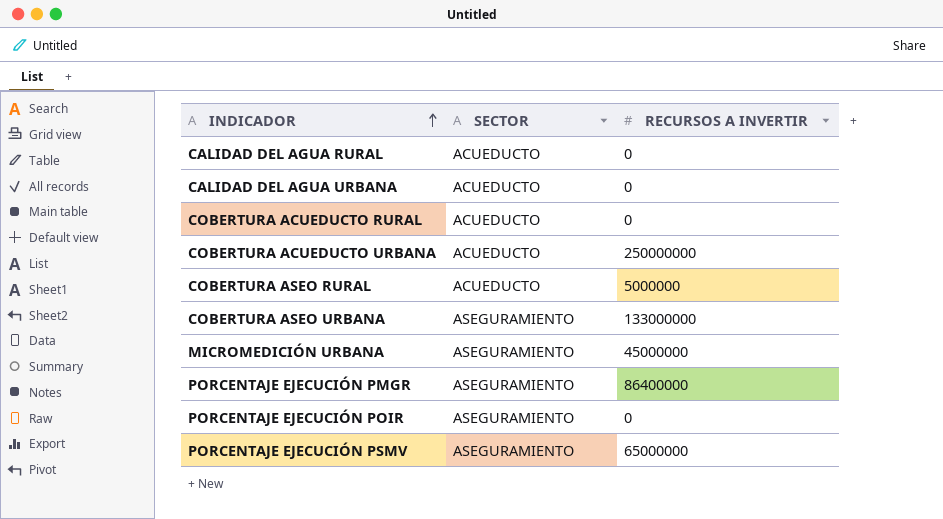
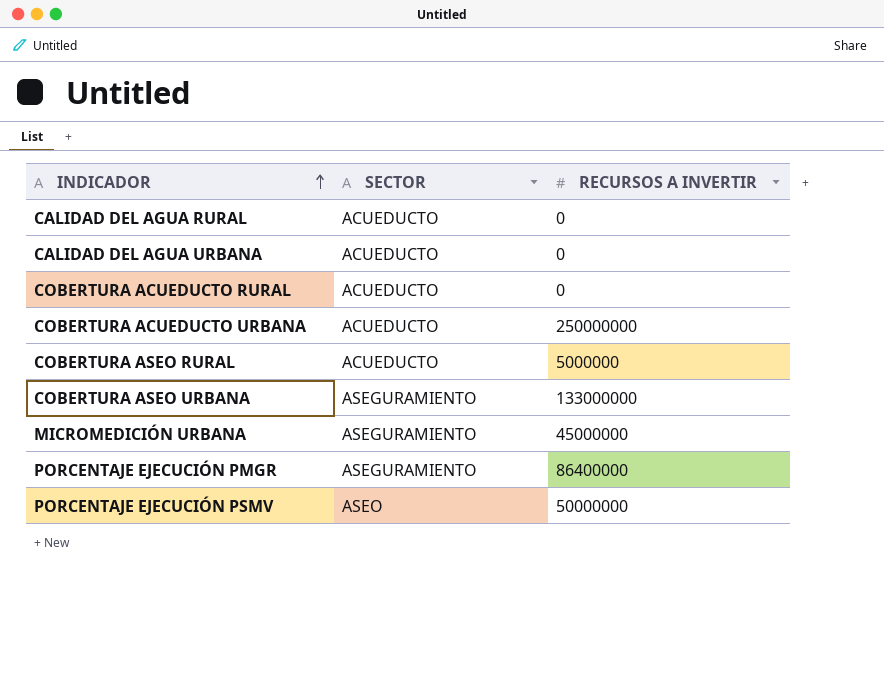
row PORCENTAJE EJECUCIÓN POIR: ASEGURAMIENTO | 0 -> none
PORCENTAJE EJECUCIÓN PSMV | SECTOR: ASEGURAMIENTO -> ASEO
PORCENTAJE EJECUCIÓN PSMV | RECURSOS A INVERTIR: 65000000 -> 50000000

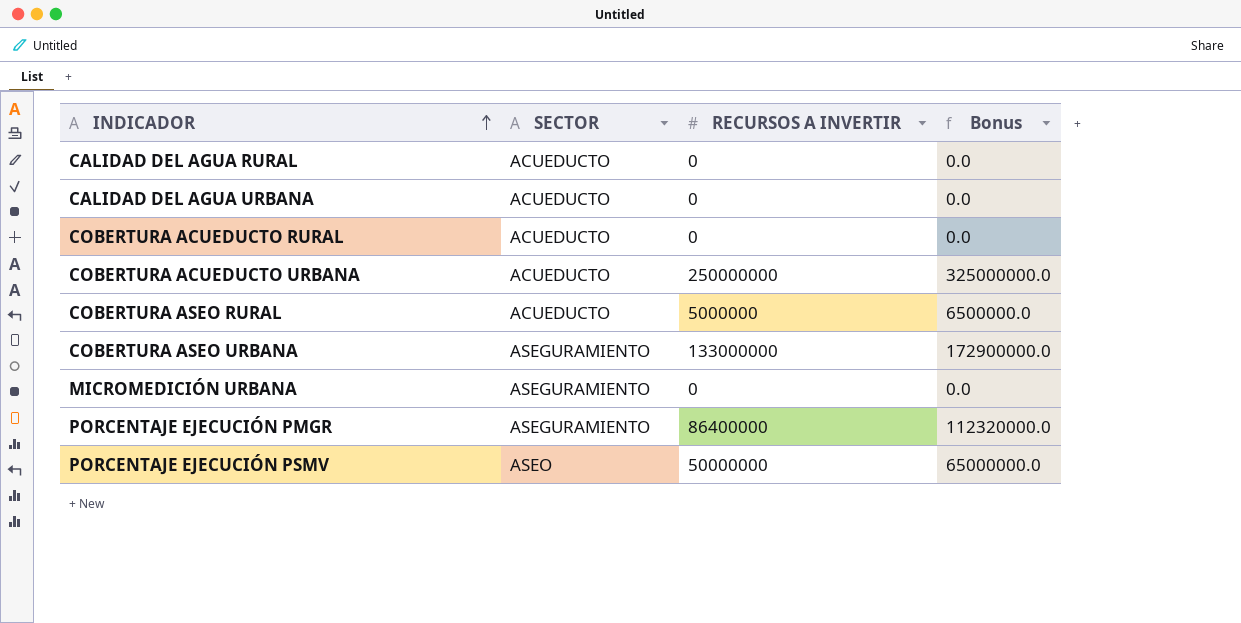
column Bonus | formula: none -> [RECURSOS A INVERTIR] * 1.3
MICROMEDICIÓN URBANA | RECURSOS A INVERTIR: 45000000 -> 0

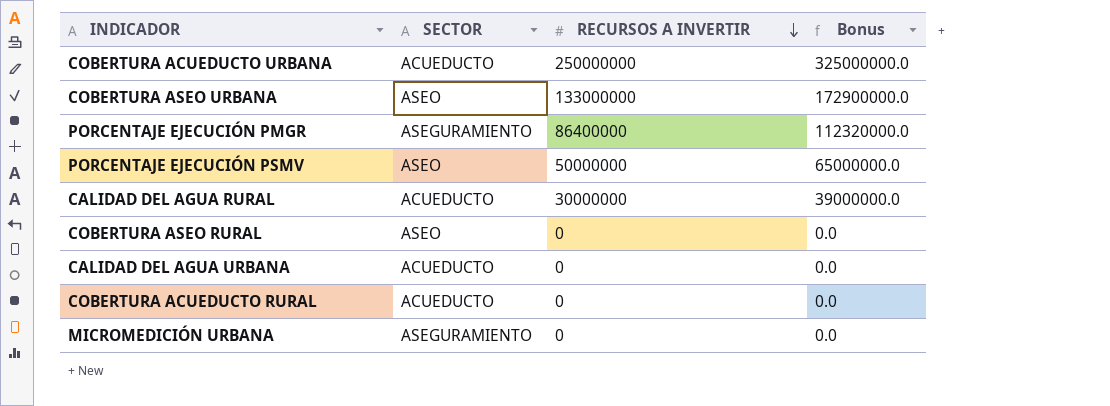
row order: INDICADOR ascending -> RECURSOS A INVERTIR descending
COBERTURA ASEO URBANA | SECTOR: ASEGURAMIENTO -> ASEO
CALIDAD DEL AGUA RURAL | RECURSOS A INVERTIR: 0 -> 30000000
CALIDAD DEL AGUA RURAL | Bonus: 0.0 -> 39000000.0
COBERTURA ASEO RURAL | SECTOR: ACUEDUCTO -> ASEO
COBERTURA ASEO RURAL | RECURSOS A INVERTIR: 5000000 -> 0
COBERTURA ASEO RURAL | Bonus: 6500000.0 -> 0.0

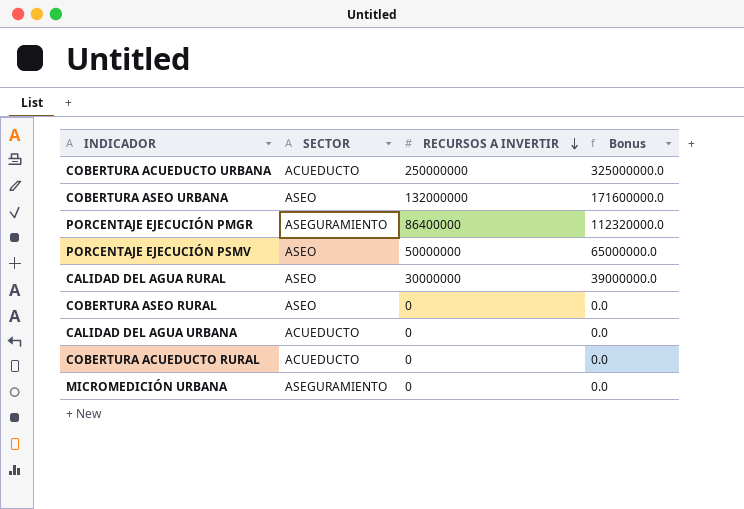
COBERTURA ASEO URBANA | RECURSOS A INVERTIR: 133000000 -> 132000000
COBERTURA ASEO URBANA | Bonus: 172900000.0 -> 171600000.0
CALIDAD DEL AGUA RURAL | SECTOR: ACUEDUCTO -> ASEO

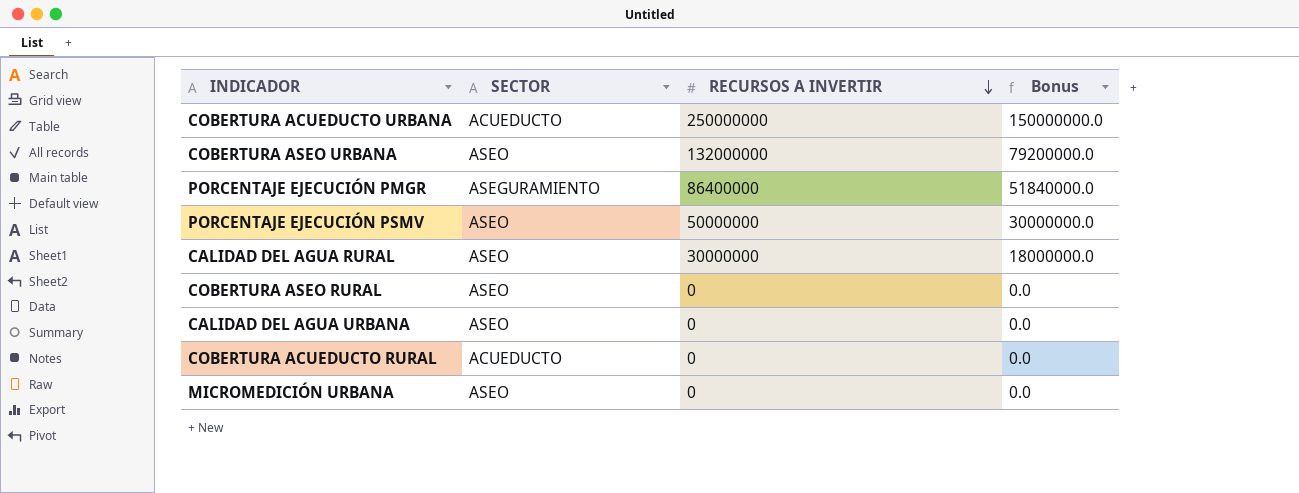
column Bonus | formula: [RECURSOS A INVERTIR] * 1.3 -> [RECURSOS A INVERTIR] * 0.6
CALIDAD DEL AGUA URBANA | SECTOR: ACUEDUCTO -> ASEO
MICROMEDICIÓN URBANA | SECTOR: ASEGURAMIENTO -> ASEO

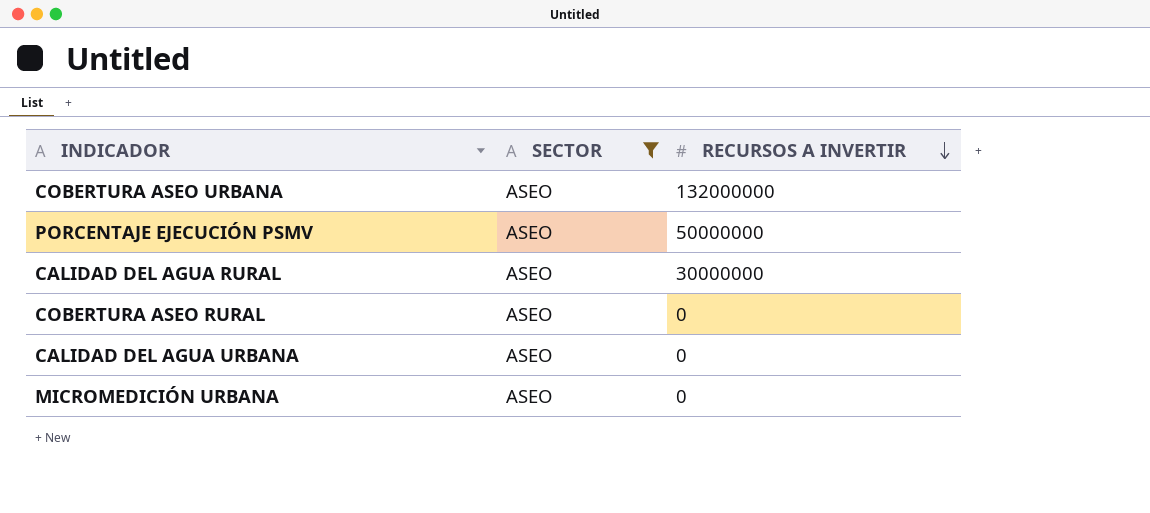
filter: none -> SECTOR = ASEO
column Bonus | formula: [RECURSOS A INVERTIR] * 0.6 -> none

